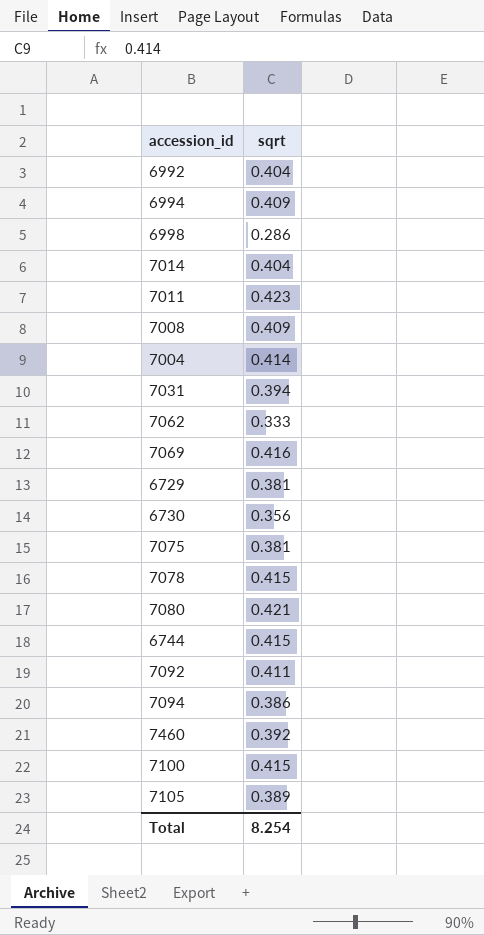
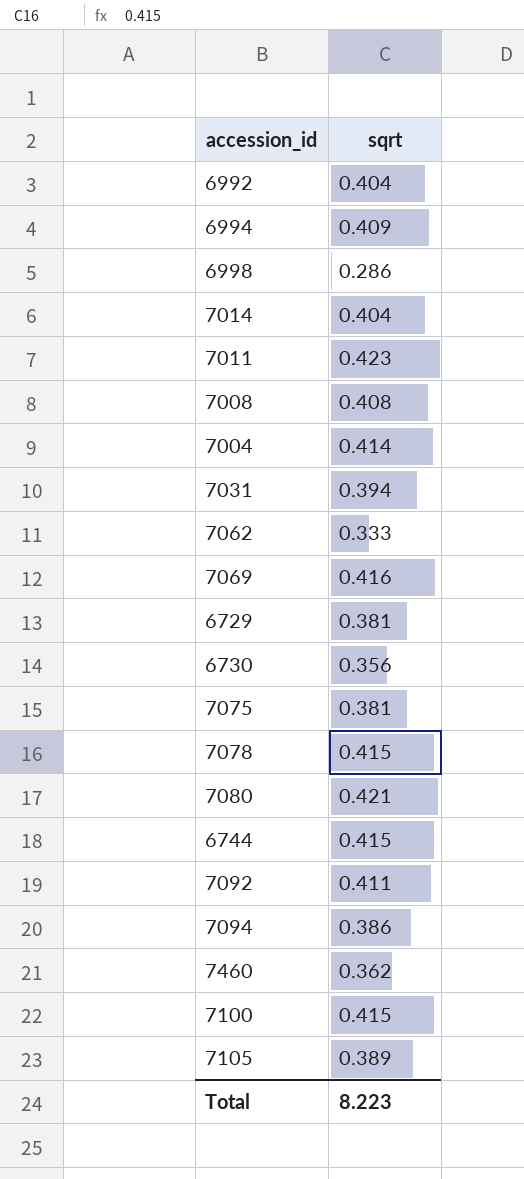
7008 | sqrt: 0.409 -> 0.408
7460 | sqrt: 0.392 -> 0.362
Total | sqrt: 8.254 -> 8.223

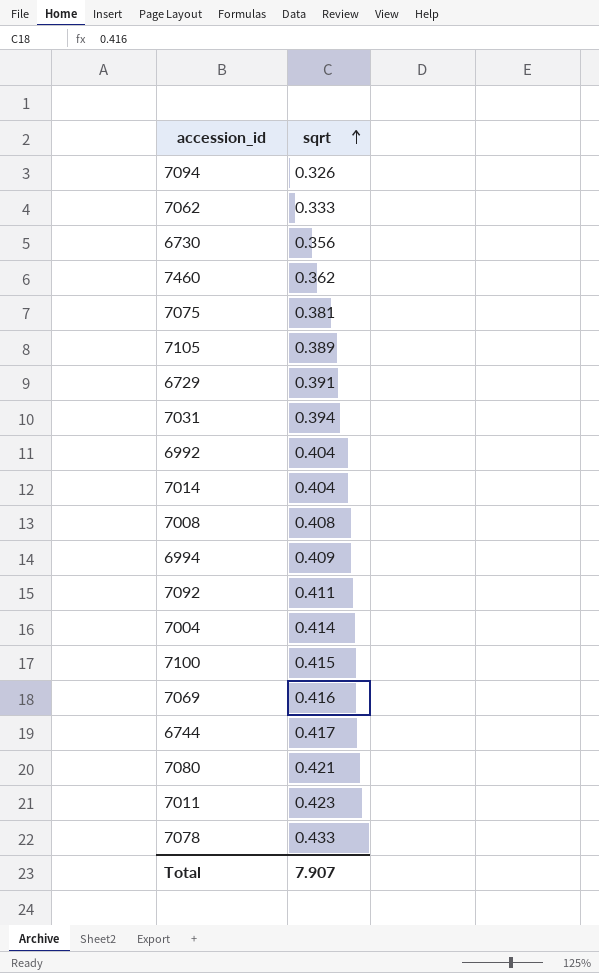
row order: none -> sqrt ascending
row 6998: 0.286 -> none
7094 | sqrt: 0.386 -> 0.326
6729 | sqrt: 0.381 -> 0.391
6744 | sqrt: 0.415 -> 0.417
7078 | sqrt: 0.415 -> 0.433
Total | sqrt: 8.223 -> 7.907

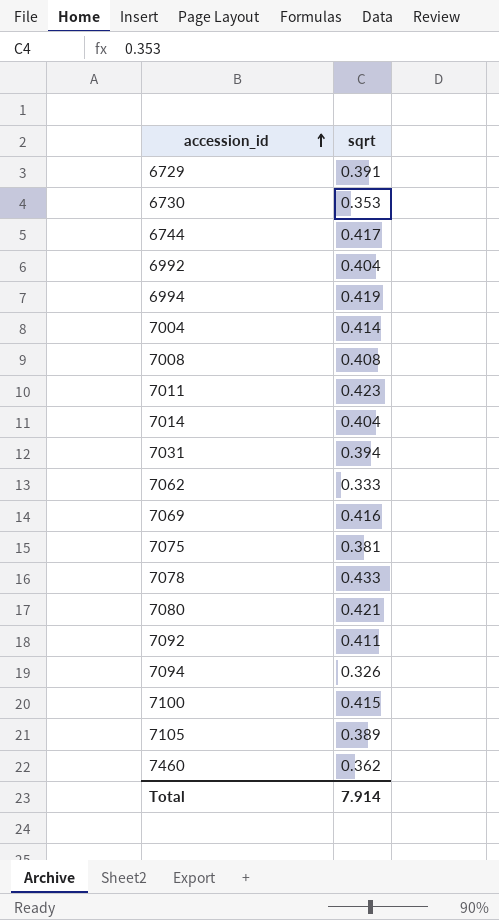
row order: sqrt ascending -> accession_id ascending
6730 | sqrt: 0.356 -> 0.353
6994 | sqrt: 0.409 -> 0.419
Total | sqrt: 7.907 -> 7.914

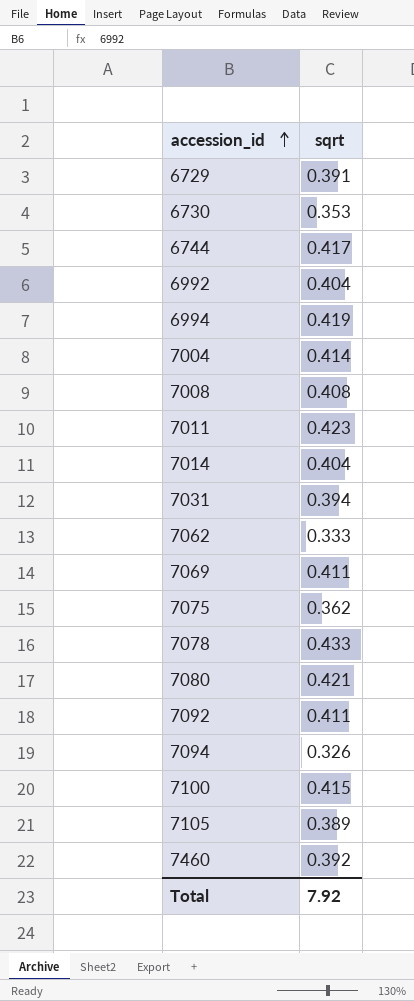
7069 | sqrt: 0.416 -> 0.411
7075 | sqrt: 0.381 -> 0.362
7460 | sqrt: 0.362 -> 0.392
Total | sqrt: 7.914 -> 7.92

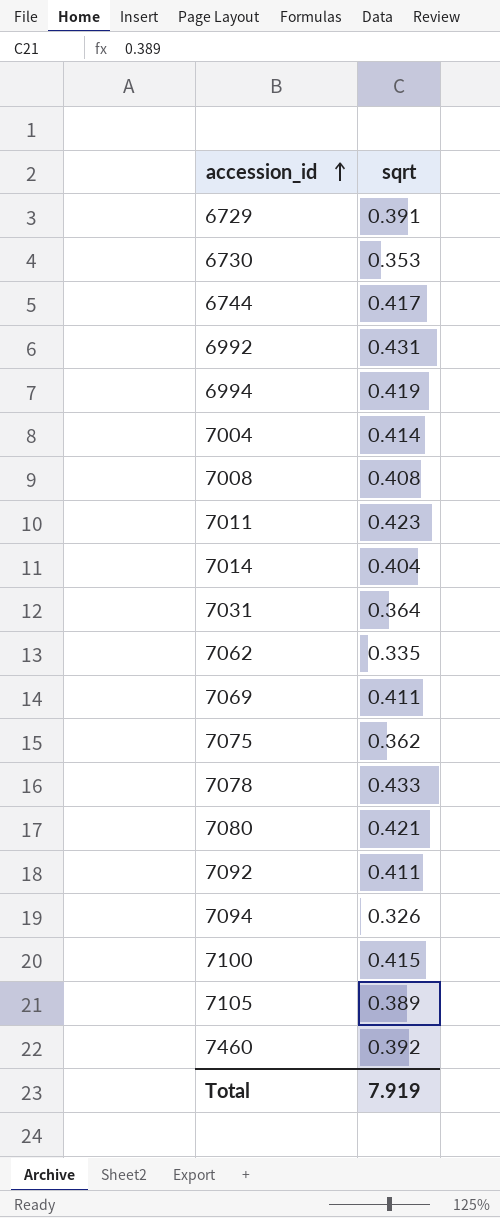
6992 | sqrt: 0.404 -> 0.431
7031 | sqrt: 0.394 -> 0.364
7062 | sqrt: 0.333 -> 0.335
Total | sqrt: 7.92 -> 7.919

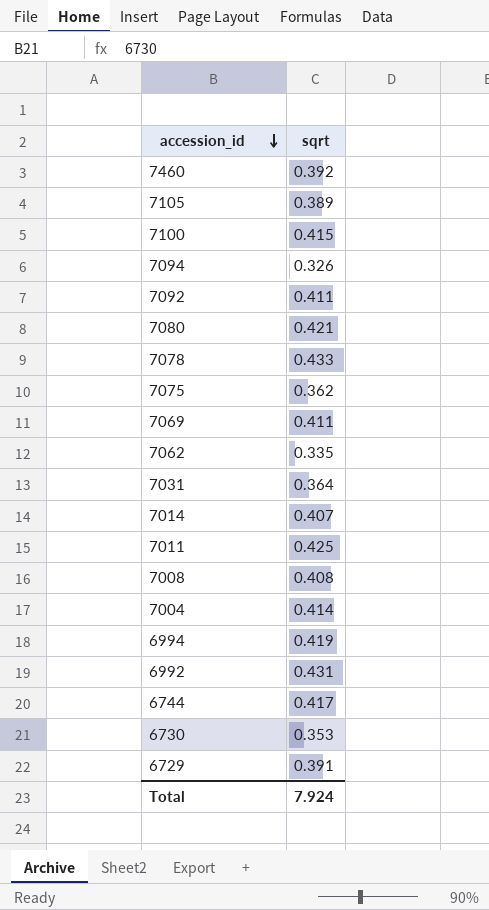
row order: accession_id ascending -> accession_id descending
7014 | sqrt: 0.404 -> 0.407
7011 | sqrt: 0.423 -> 0.425
Total | sqrt: 7.919 -> 7.924

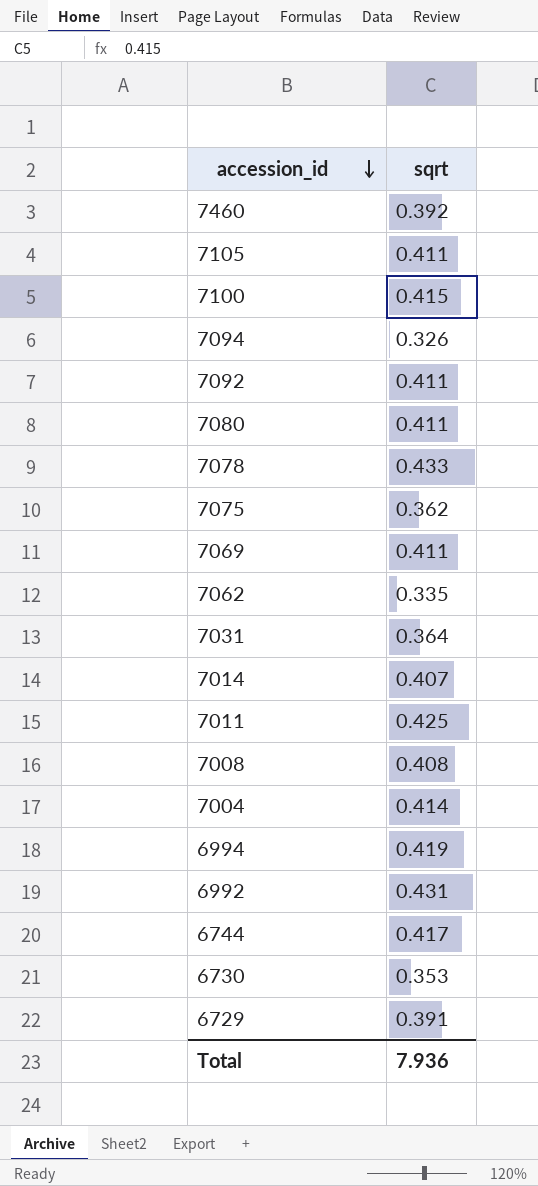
7105 | sqrt: 0.389 -> 0.411
7080 | sqrt: 0.421 -> 0.411
Total | sqrt: 7.924 -> 7.936

